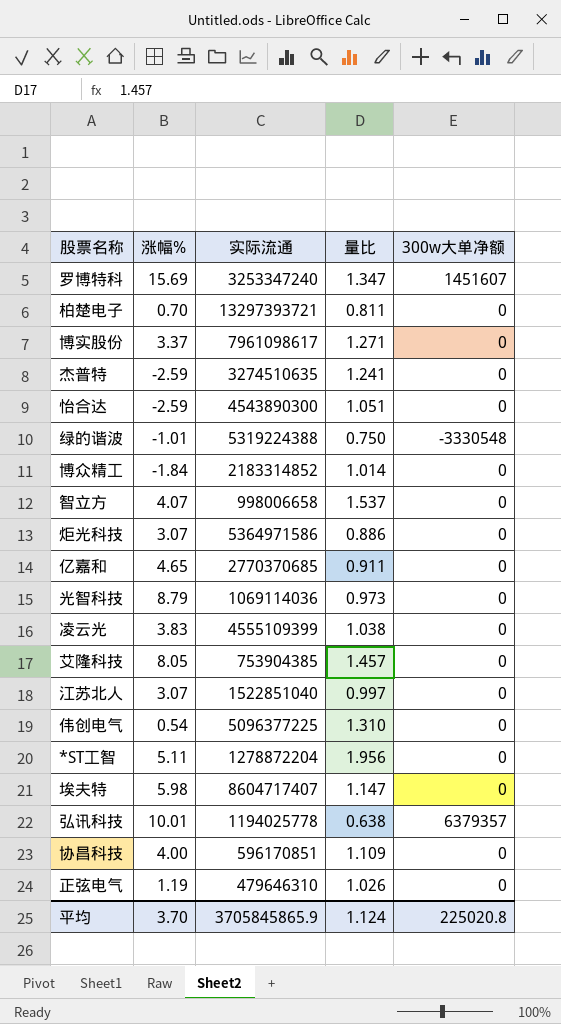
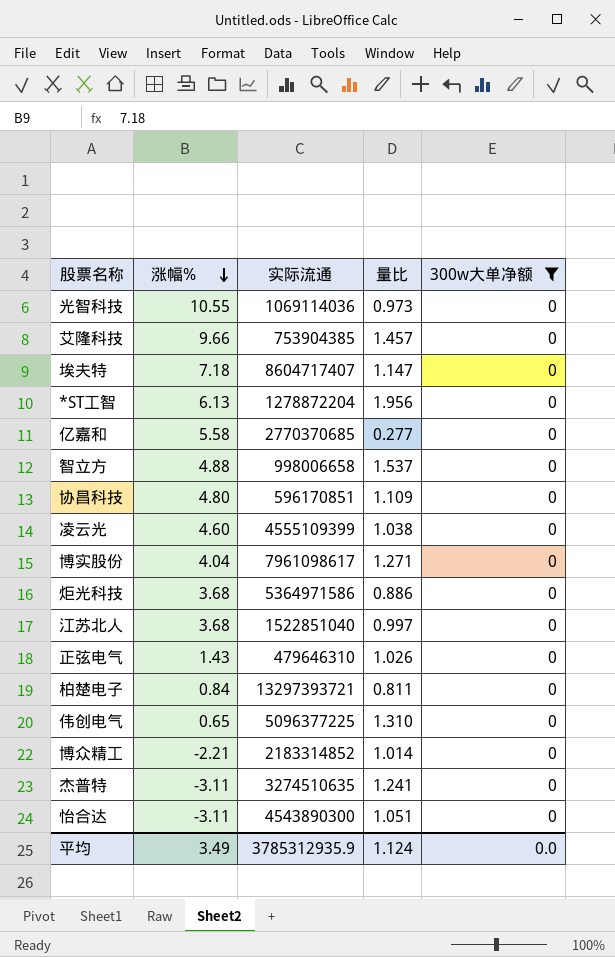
filter: none -> 300w大单净额 = 0
row order: none -> 涨幅% descending
光智科技 | 涨幅%: 8.79 -> 10.55
艾隆科技 | 涨幅%: 8.05 -> 9.66
埃夫特 | 涨幅%: 5.98 -> 7.18
*ST工智 | 涨幅%: 5.11 -> 6.13
亿嘉和 | 涨幅%: 4.65 -> 5.58
亿嘉和 | 量比: 0.911 -> 0.277
智立方 | 涨幅%: 4.07 -> 4.88
协昌科技 | 涨幅%: 4.00 -> 4.80
凌云光 | 涨幅%: 3.83 -> 4.60
博实股份 | 涨幅%: 3.37 -> 4.04
炬光科技 | 涨幅%: 3.07 -> 3.68
江苏北人 | 涨幅%: 3.07 -> 3.68
正弦电气 | 涨幅%: 1.19 -> 1.43
柏楚电子 | 涨幅%: 0.70 -> 0.84
伟创电气 | 涨幅%: 0.54 -> 0.65
博众精工 | 涨幅%: -1.84 -> -2.21
杰普特 | 涨幅%: -2.59 -> -3.11
怡合达 | 涨幅%: -2.59 -> -3.11
平均 | 涨幅%: 3.70 -> 3.49
平均 | 实际流通: 3705845865.9 -> 3785312935.9
平均 | 300w大单净额: 225020.8 -> 0.0

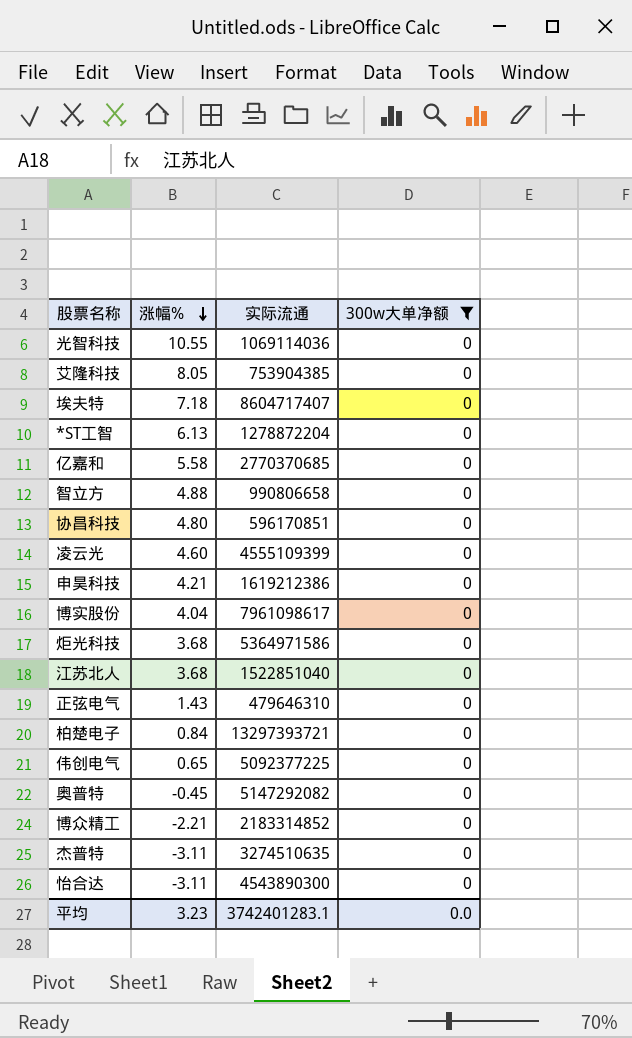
column 量比 | position: 4 -> none
艾隆科技 | 涨幅%: 9.66 -> 8.05
智立方 | 实际流通: 998006658 -> 990806658
row 申昊科技: none -> 4.21 | 1619212386 | 0
伟创电气 | 实际流通: 5096377225 -> 5092377225
row 奥普特: none -> -0.45 | 5147292082 | 0
平均 | 涨幅%: 3.49 -> 3.23
平均 | 实际流通: 3785312935.9 -> 3742401283.1

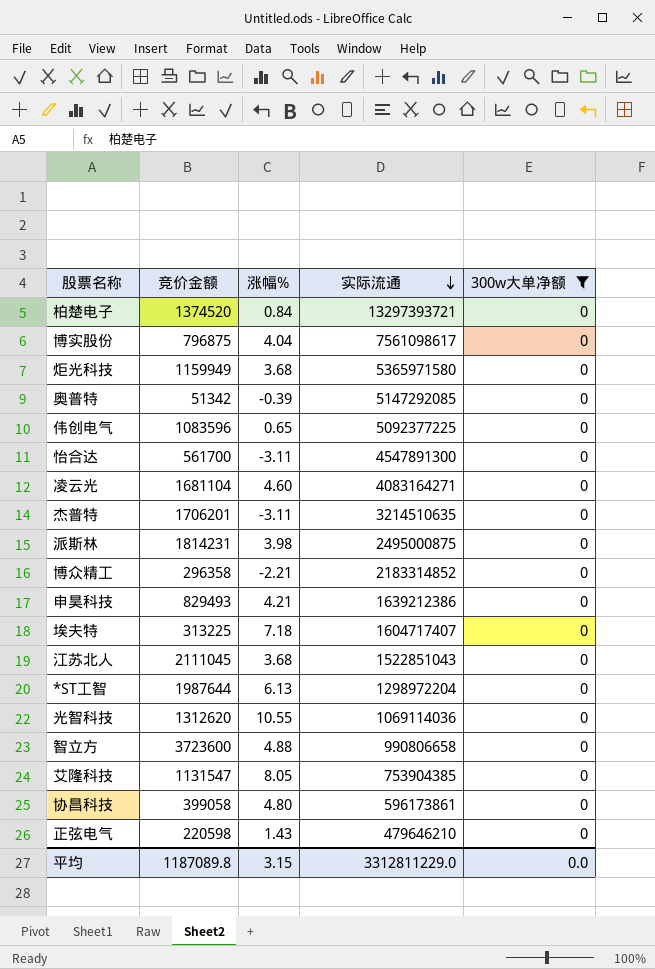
row order: 涨幅% descending -> 实际流通 descending
column 竞价金额 | position: none -> 2
row 亿嘉和: 5.58 | 2770370685 | 0 -> none
博实股份 | 实际流通: 7961098617 -> 7561098617
炬光科技 | 实际流通: 5364971586 -> 5365971580
奥普特 | 涨幅%: -0.45 -> -0.39
奥普特 | 实际流通: 5147292082 -> 5147292085
怡合达 | 实际流通: 4543890300 -> 4547891300
凌云光 | 实际流通: 4555109399 -> 4083164271
杰普特 | 实际流通: 3274510635 -> 3214510635
row 派斯林: none -> 1814231 | 3.98 | 2495000875 | 0
申昊科技 | 实际流通: 1619212386 -> 1639212386
埃夫特 | 实际流通: 8604717407 -> 1604717407
江苏北人 | 实际流通: 1522851040 -> 1522851043
*ST工智 | 实际流通: 1278872204 -> 1298972204
协昌科技 | 实际流通: 596170851 -> 596173861
正弦电气 | 实际流通: 479646310 -> 479646210
平均 | 涨幅%: 3.23 -> 3.15
平均 | 实际流通: 3742401283.1 -> 3312811229.0

